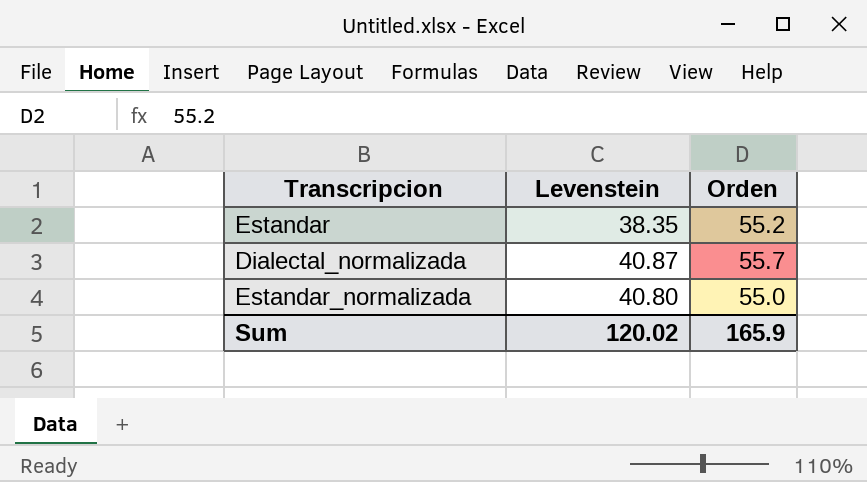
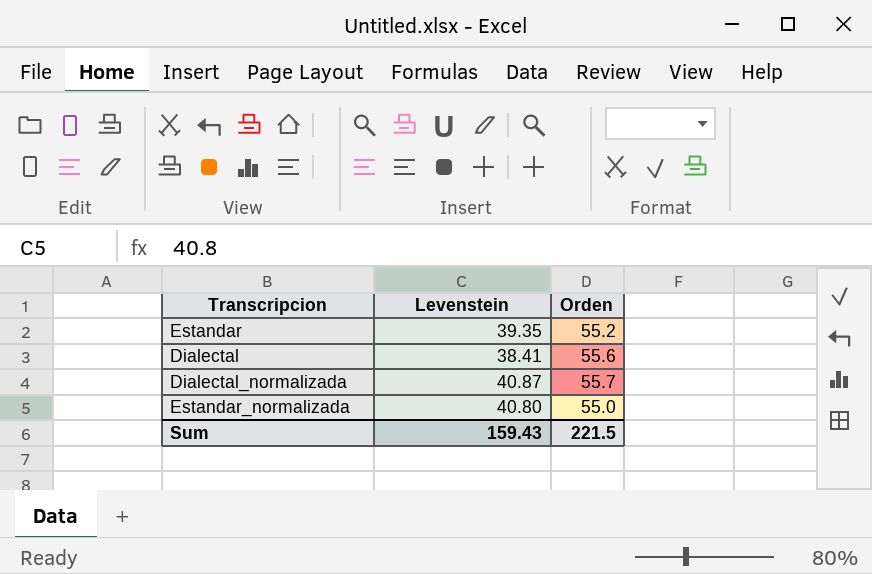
Estandar | Levenstein: 38.35 -> 39.35
row Dialectal: none -> 38.41 | 55.6
Sum | Levenstein: 120.02 -> 159.43
Sum | Orden: 165.9 -> 221.5

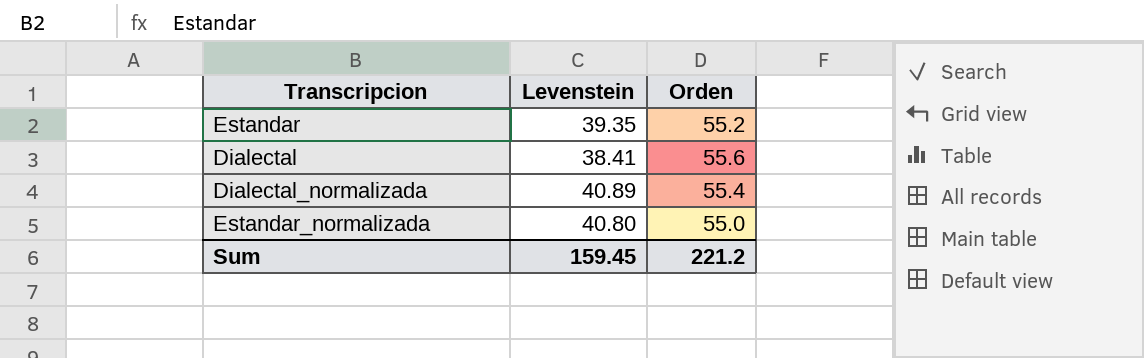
Dialectal_normalizada | Levenstein: 40.87 -> 40.89
Dialectal_normalizada | Orden: 55.7 -> 55.4
Sum | Levenstein: 159.43 -> 159.45
Sum | Orden: 221.5 -> 221.2

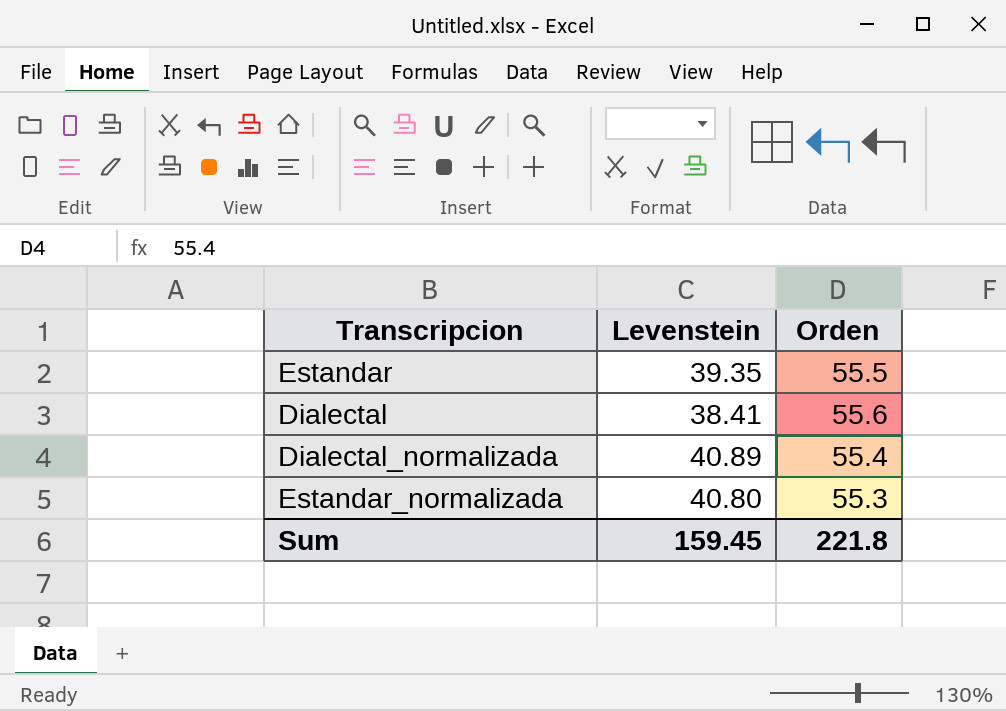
Estandar | Orden: 55.2 -> 55.5
Estandar_normalizada | Orden: 55.0 -> 55.3
Sum | Orden: 221.2 -> 221.8

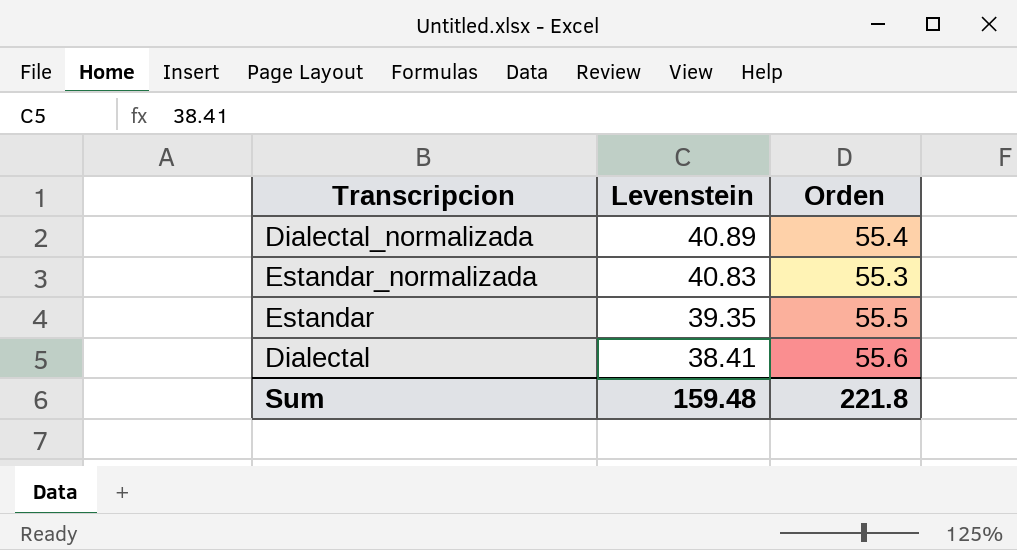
row order: none -> Levenstein descending
Estandar_normalizada | Levenstein: 40.80 -> 40.83
Sum | Levenstein: 159.45 -> 159.48

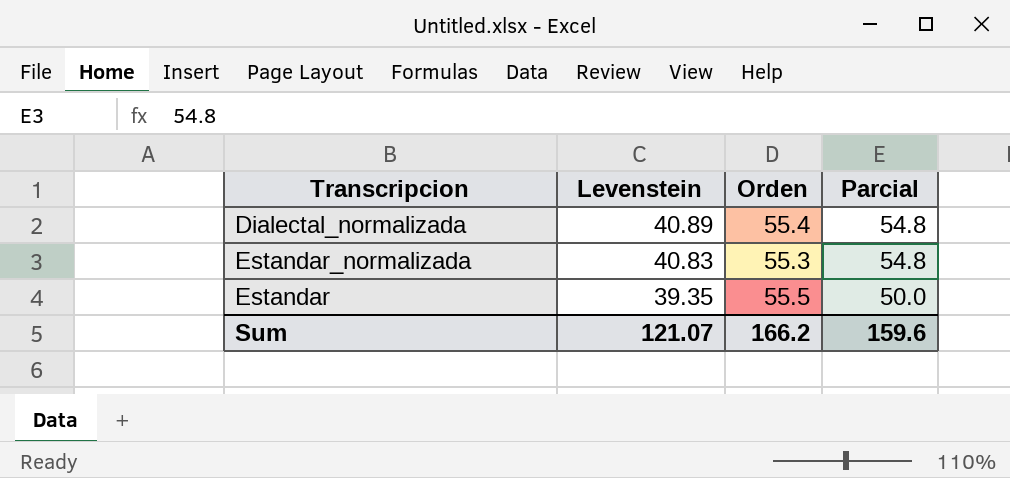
column Parcial | position: none -> 4
row Dialectal: 38.41 | 55.6 -> none
Sum | Levenstein: 159.48 -> 121.07
Sum | Orden: 221.8 -> 166.2

